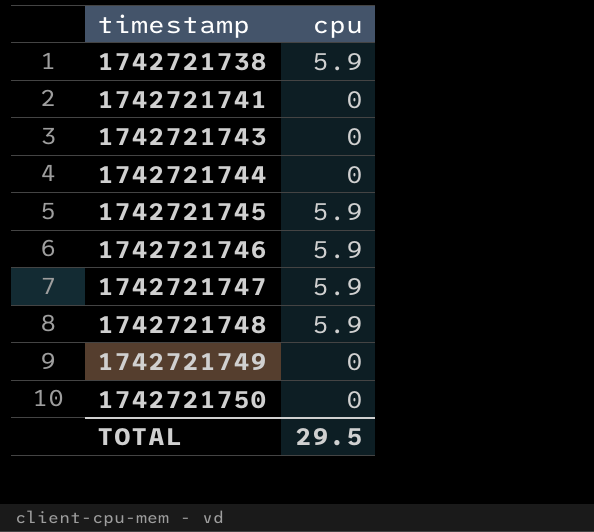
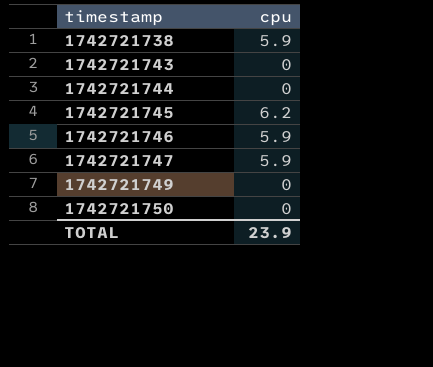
row 1742721741: 0 -> none
row 1742721748: 5.9 -> none
1742721745 | cpu: 5.9 -> 6.2
TOTAL | cpu: 29.5 -> 23.9

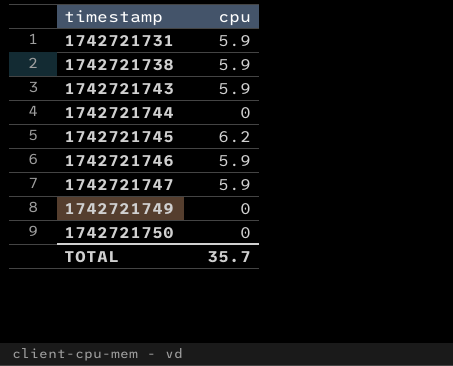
row 1742721731: none -> 5.9
1742721743 | cpu: 0 -> 5.9
TOTAL | cpu: 23.9 -> 35.7

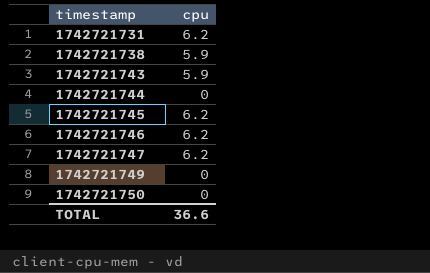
1742721731 | cpu: 5.9 -> 6.2
1742721746 | cpu: 5.9 -> 6.2
1742721747 | cpu: 5.9 -> 6.2
TOTAL | cpu: 35.7 -> 36.6

